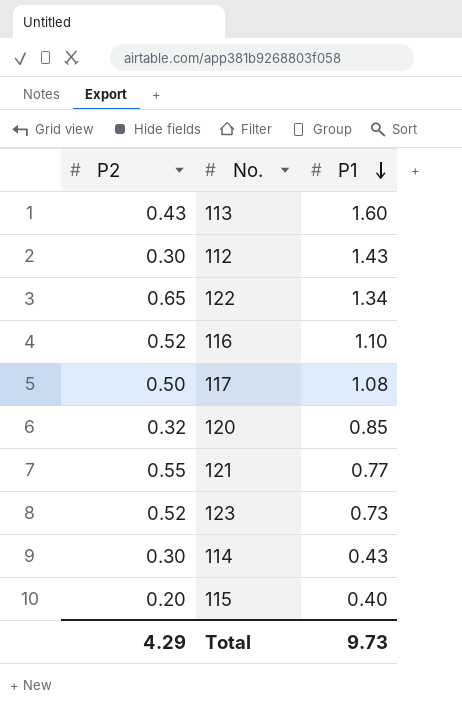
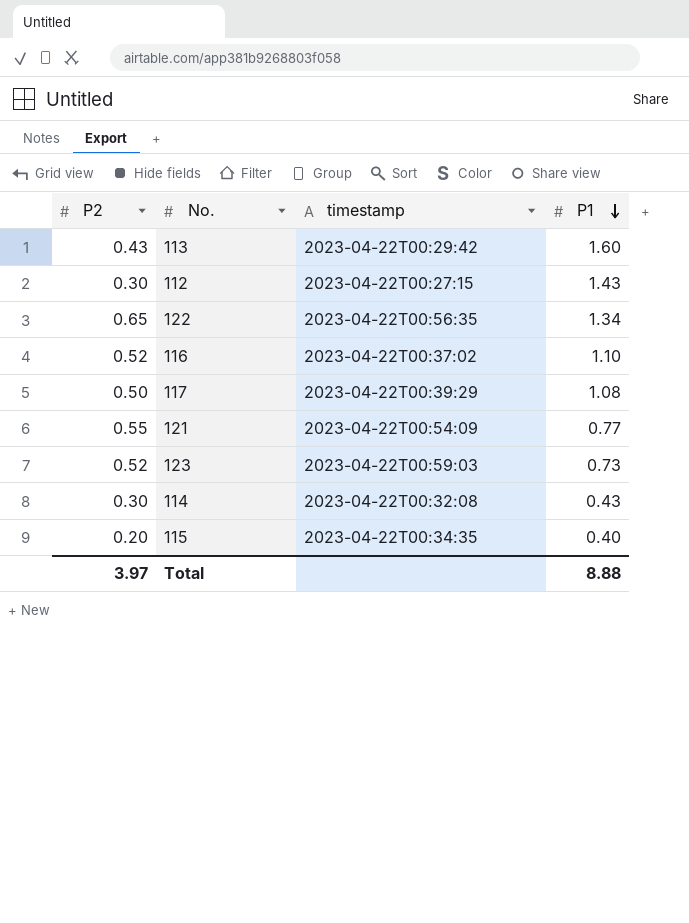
column timestamp | position: none -> 3
row 120: 0.32 | 0.85 -> none
Total | P2: 4.29 -> 3.97
Total | P1: 9.73 -> 8.88

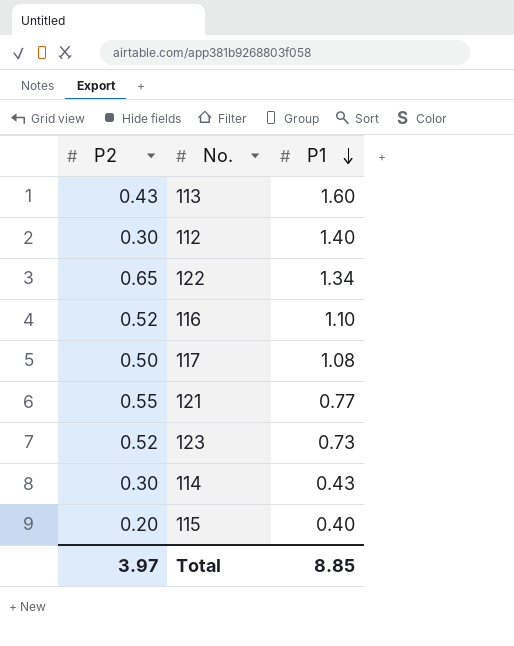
column timestamp | position: 3 -> none
112 | P1: 1.43 -> 1.40
Total | P1: 8.88 -> 8.85

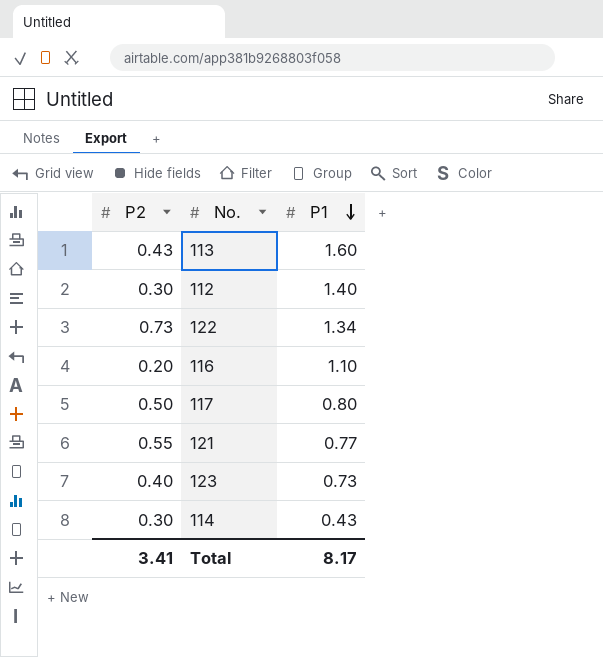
row 115: 0.20 | 0.40 -> none
122 | P2: 0.65 -> 0.73
116 | P2: 0.52 -> 0.20
117 | P1: 1.08 -> 0.80
123 | P2: 0.52 -> 0.40
Total | P2: 3.97 -> 3.41
Total | P1: 8.85 -> 8.17

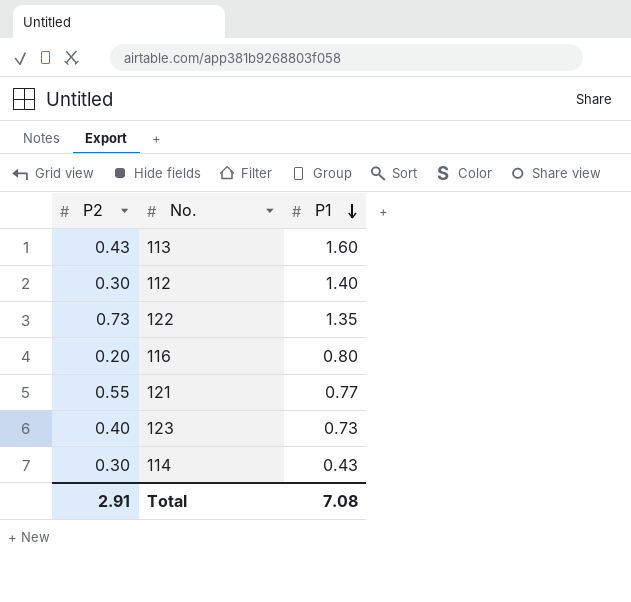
row 117: 0.50 | 0.80 -> none
122 | P1: 1.34 -> 1.35
116 | P1: 1.10 -> 0.80
Total | P2: 3.41 -> 2.91
Total | P1: 8.17 -> 7.08

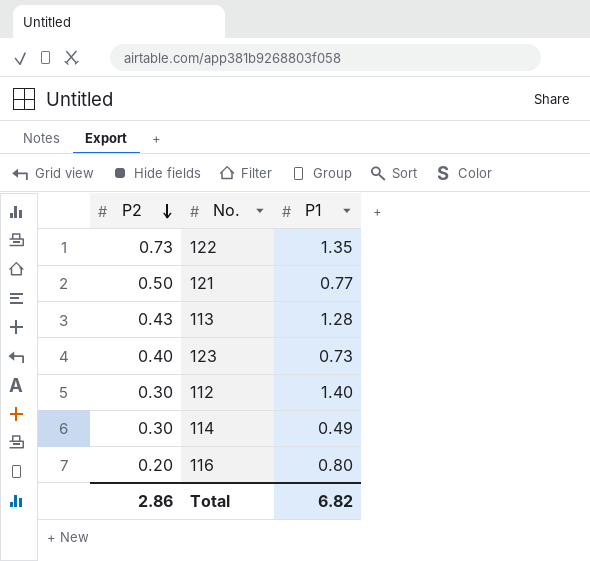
row order: P1 descending -> P2 descending
121 | P2: 0.55 -> 0.50
113 | P1: 1.60 -> 1.28
114 | P1: 0.43 -> 0.49
Total | P2: 2.91 -> 2.86
Total | P1: 7.08 -> 6.82

